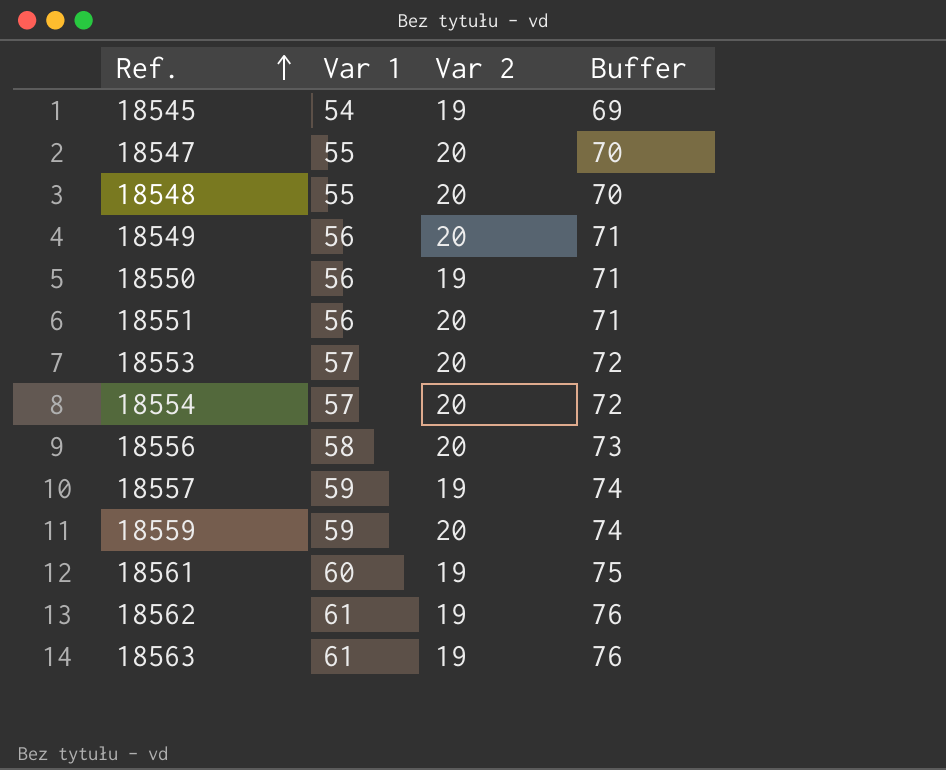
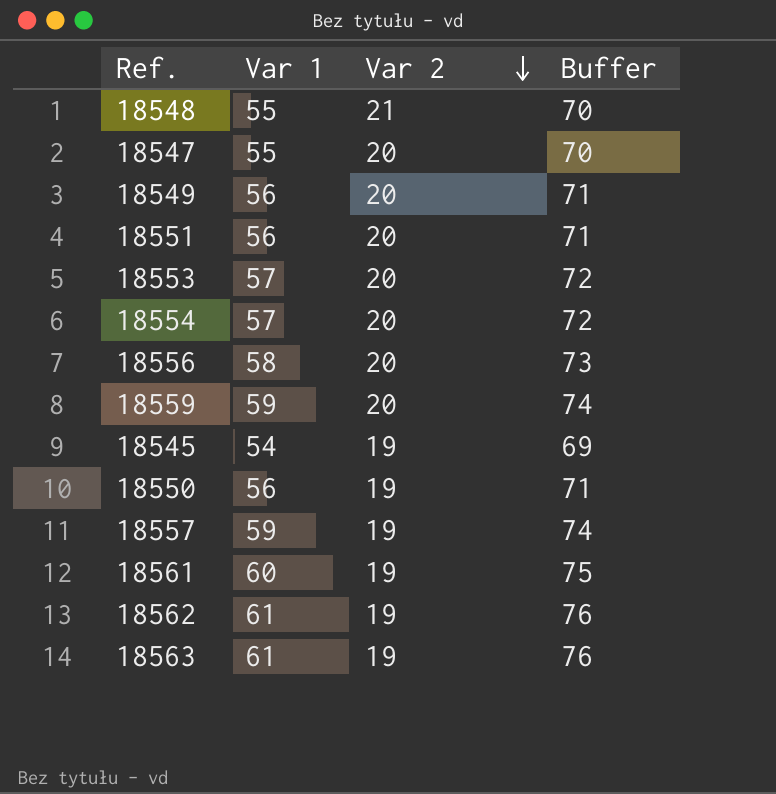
row order: Ref. ascending -> Var 2 descending
18548 | Var 2: 20 -> 21

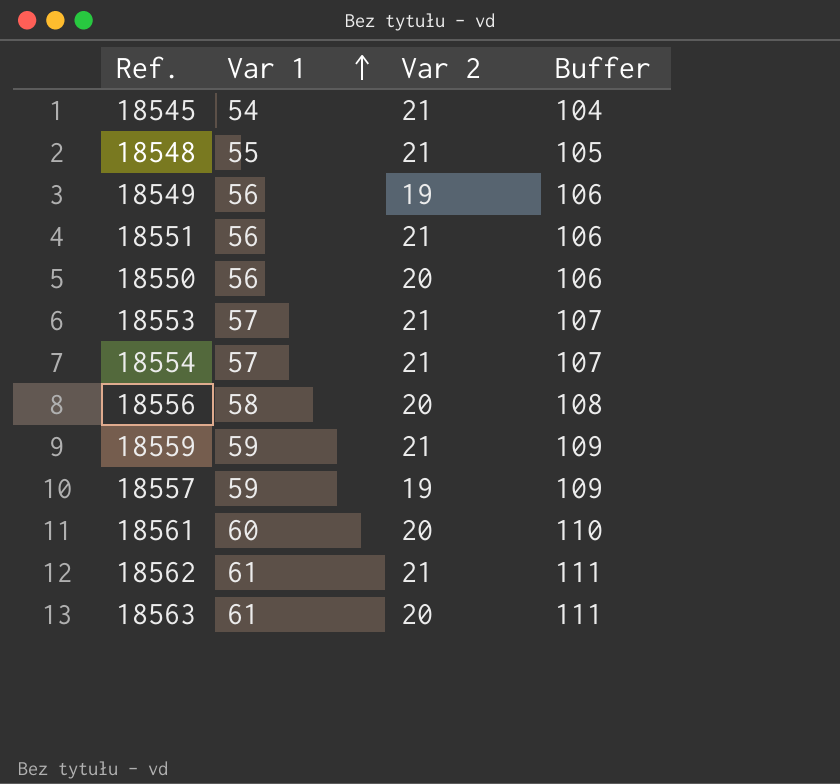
row order: Var 2 descending -> Var 1 ascending
column Buffer | formula: [Var 1] + 15 -> [Var 1] + 50
row 18547: 55 | 20 | 70 -> none
18545 | Var 2: 19 -> 21
18549 | Var 2: 20 -> 19
18551 | Var 2: 20 -> 21
18550 | Var 2: 19 -> 20
18553 | Var 2: 20 -> 21
18554 | Var 2: 20 -> 21
18559 | Var 2: 20 -> 21
18561 | Var 2: 19 -> 20
18562 | Var 2: 19 -> 21
18563 | Var 2: 19 -> 20

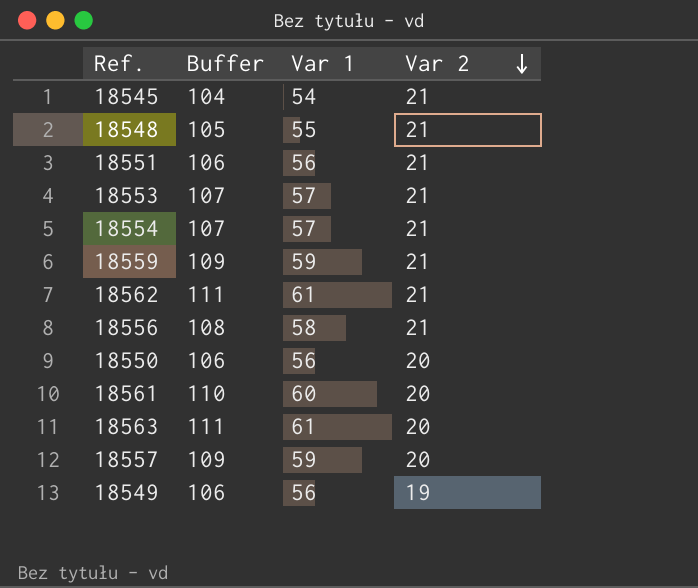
row order: Var 1 ascending -> Var 2 descending
column Buffer | position: 4 -> 2
18556 | Var 2: 20 -> 21
18557 | Var 2: 19 -> 20

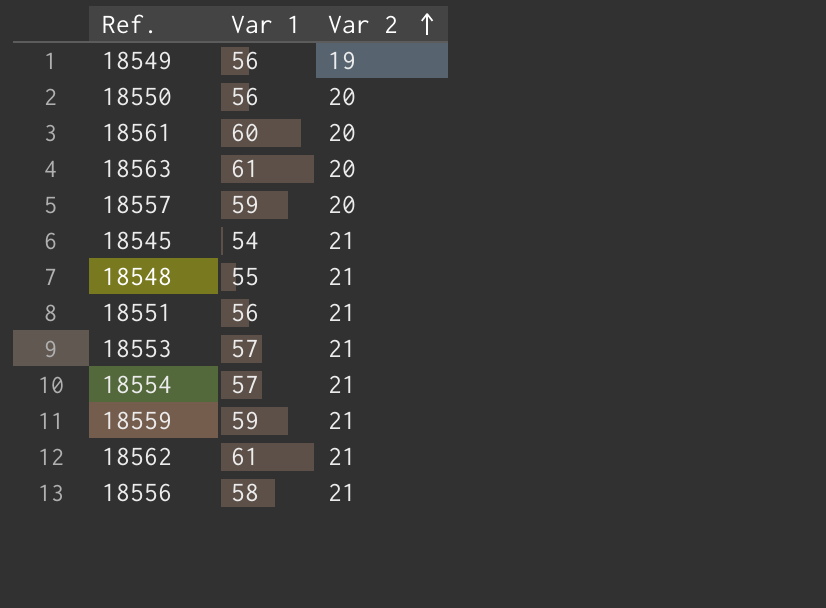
row order: Var 2 descending -> Var 2 ascending
column Buffer | formula: [Var 1] + 50 -> none

